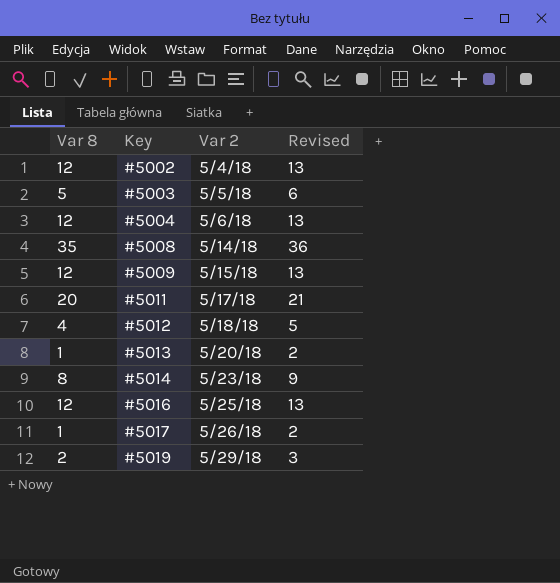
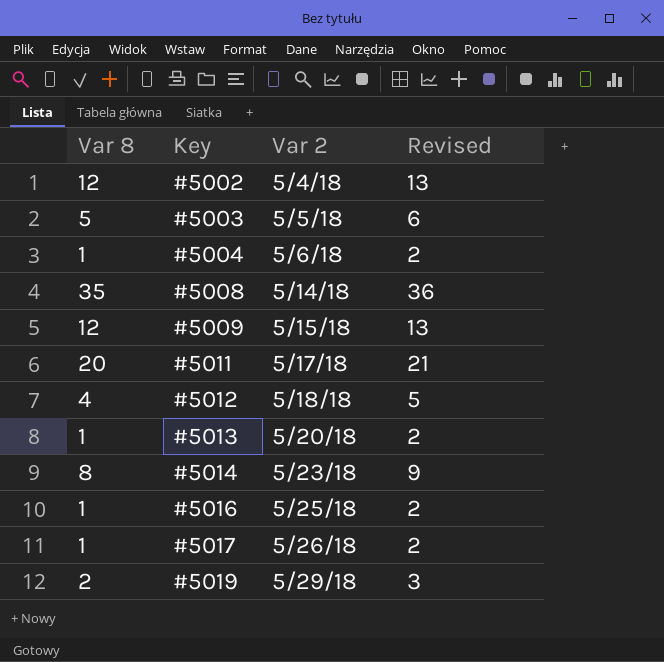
#5004 | Var 8: 12 -> 1
#5004 | Revised: 13 -> 2
#5016 | Var 8: 12 -> 1
#5016 | Revised: 13 -> 2

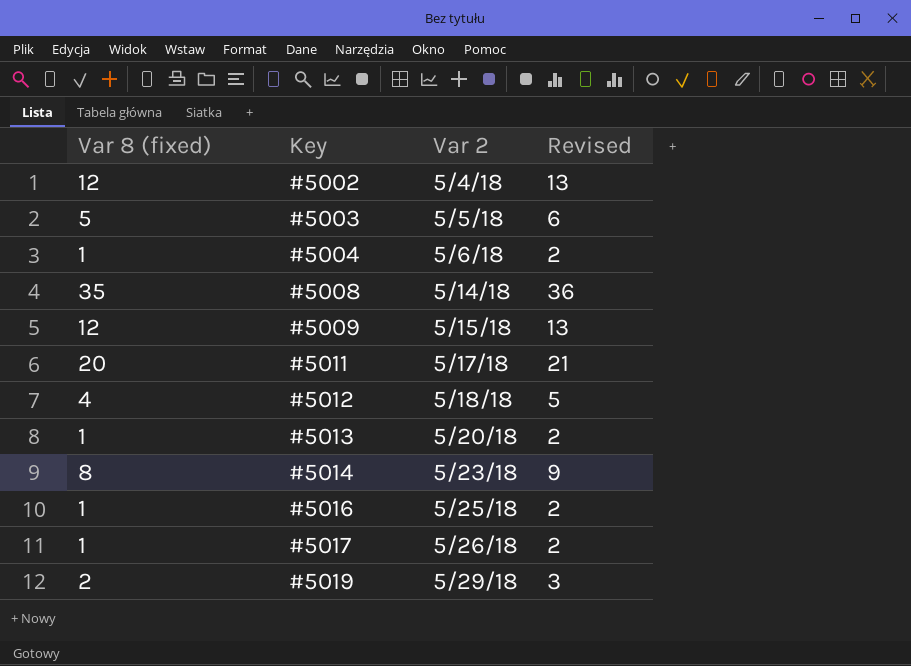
column name: Var 8 -> Var 8 (fixed)

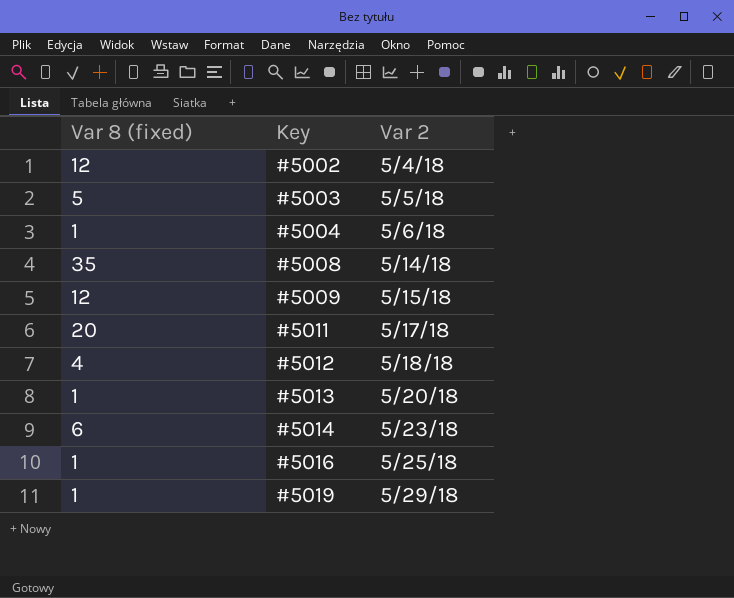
column Revised | formula: [Var 8 (fixed)] + 1 -> none
row #5017: 1 | 5/26/18 | 2 -> none
#5014 | Var 8 (fixed): 8 -> 6
#5019 | Var 8 (fixed): 2 -> 1

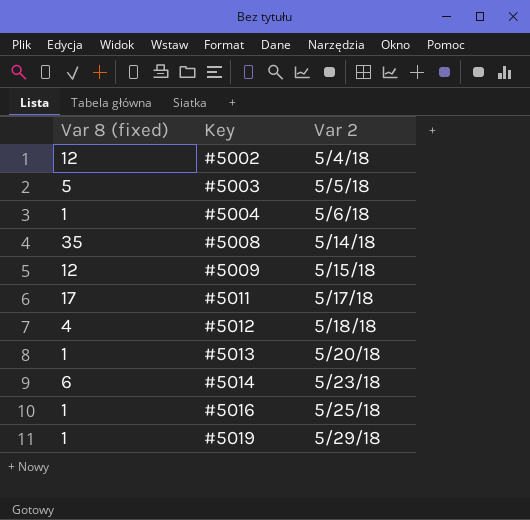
#5011 | Var 8 (fixed): 20 -> 17

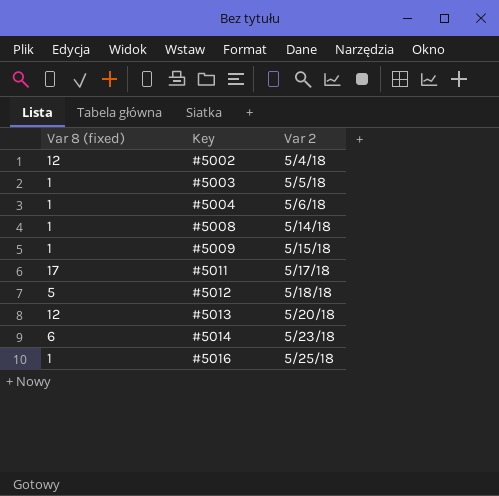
row #5019: 1 | 5/29/18 -> none
#5003 | Var 8 (fixed): 5 -> 1
#5008 | Var 8 (fixed): 35 -> 1
#5009 | Var 8 (fixed): 12 -> 1
#5012 | Var 8 (fixed): 4 -> 5
#5013 | Var 8 (fixed): 1 -> 12

